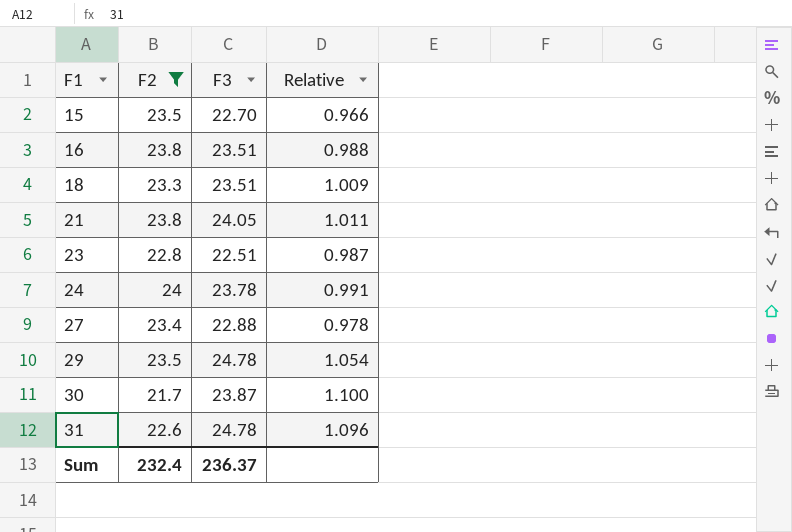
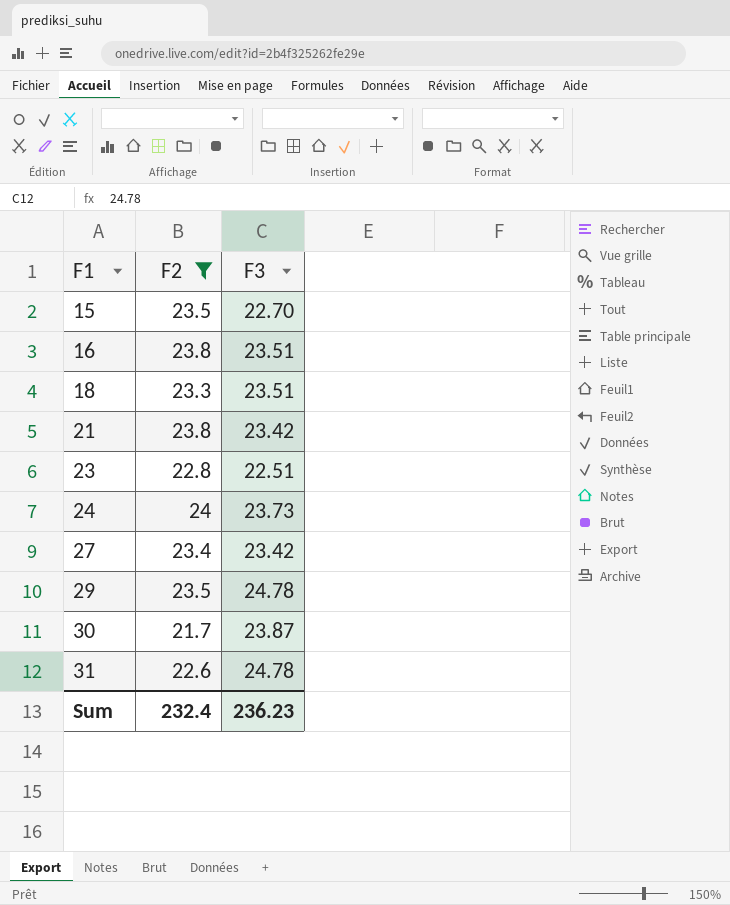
column Relative | formula: [F3] / [F2] -> none
21 | F3: 24.05 -> 23.42
24 | F3: 23.78 -> 23.73
27 | F3: 22.88 -> 23.42
Sum | F3: 236.37 -> 236.23

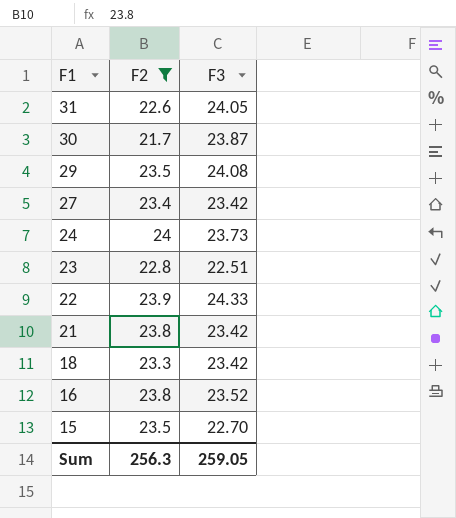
row order: F1 ascending -> F1 descending
31 | F3: 24.78 -> 24.05
29 | F3: 24.78 -> 24.08
row 22: none -> 23.9 | 24.33
18 | F3: 23.51 -> 23.42
16 | F3: 23.51 -> 23.52
Sum | F2: 232.4 -> 256.3
Sum | F3: 236.23 -> 259.05

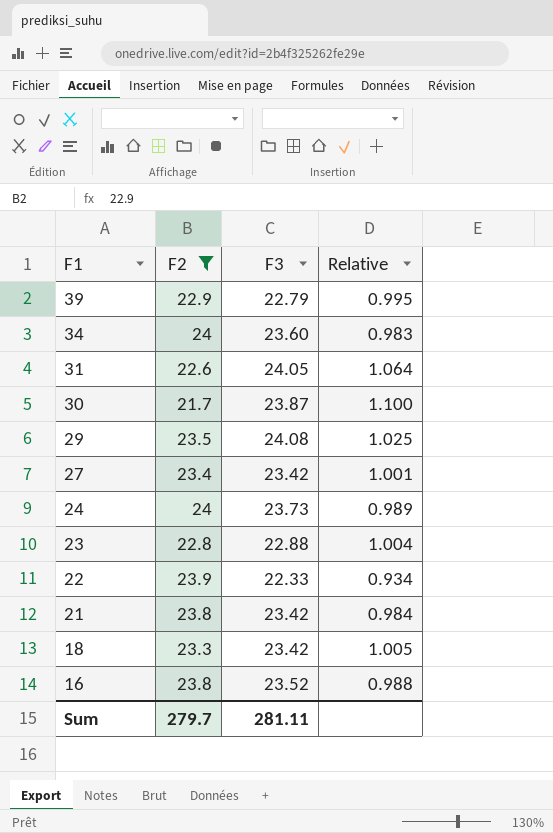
column Relative | formula: none -> [F3] / [F2]
row 15: 23.5 | 22.70 -> none
row 39: none -> 22.9 | 22.79 | 0.995
row 34: none -> 24 | 23.60 | 0.983
23 | F3: 22.51 -> 22.88
22 | F3: 24.33 -> 22.33
Sum | F2: 256.3 -> 279.7
Sum | F3: 259.05 -> 281.11

